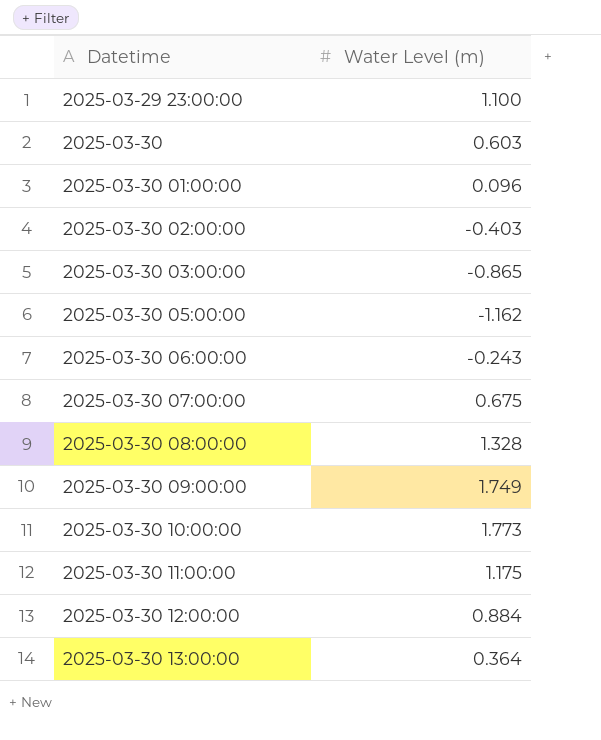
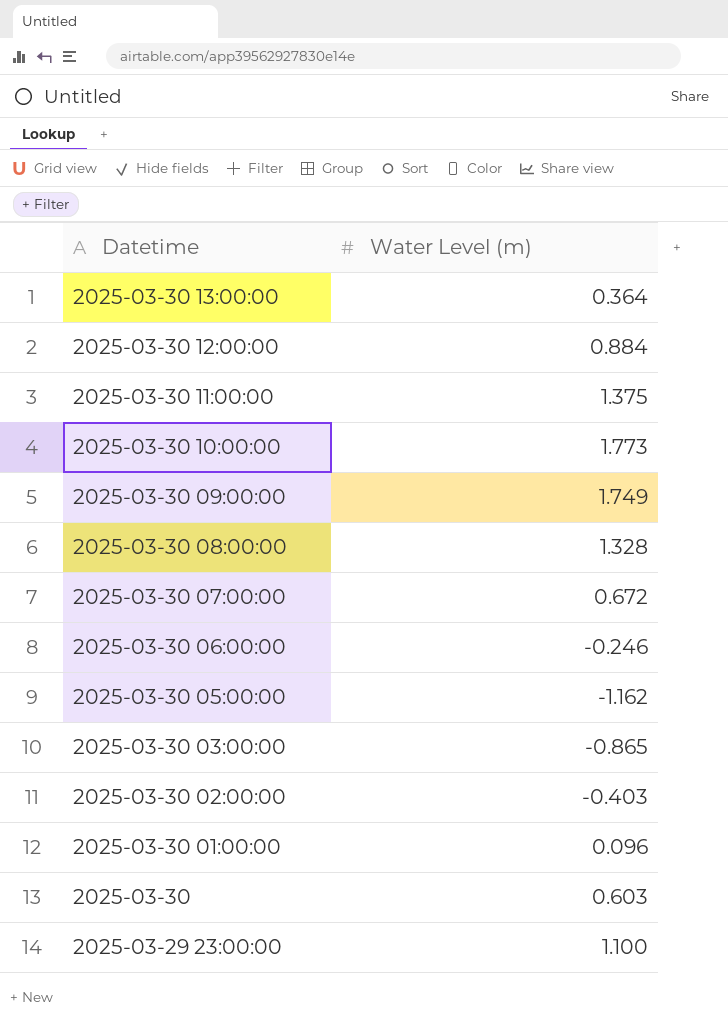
row order: Datetime ascending -> Datetime descending
2025-03-30 11:00:00 | Water Level (m): 1.175 -> 1.375
2025-03-30 07:00:00 | Water Level (m): 0.675 -> 0.672
2025-03-30 06:00:00 | Water Level (m): -0.243 -> -0.246

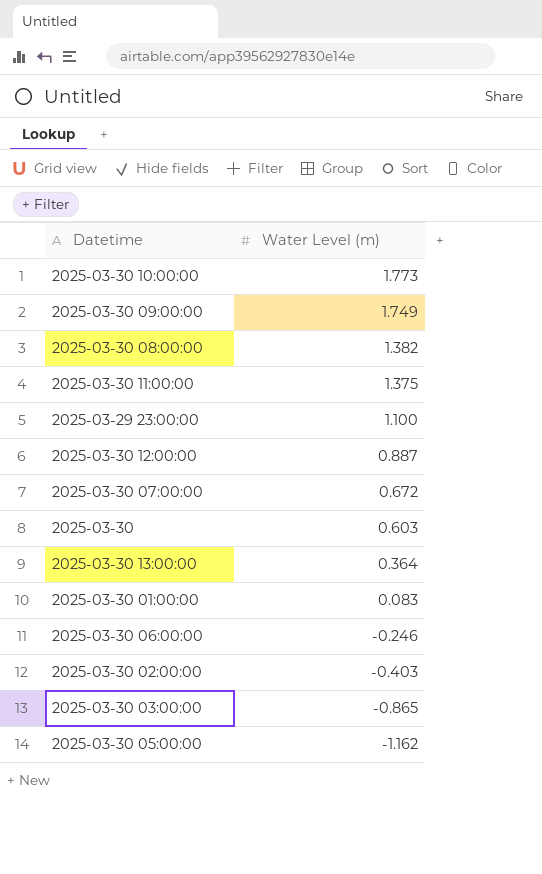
row order: Datetime descending -> Water Level (m) descending
2025-03-30 08:00:00 | Water Level (m): 1.328 -> 1.382
2025-03-30 12:00:00 | Water Level (m): 0.884 -> 0.887
2025-03-30 01:00:00 | Water Level (m): 0.096 -> 0.083

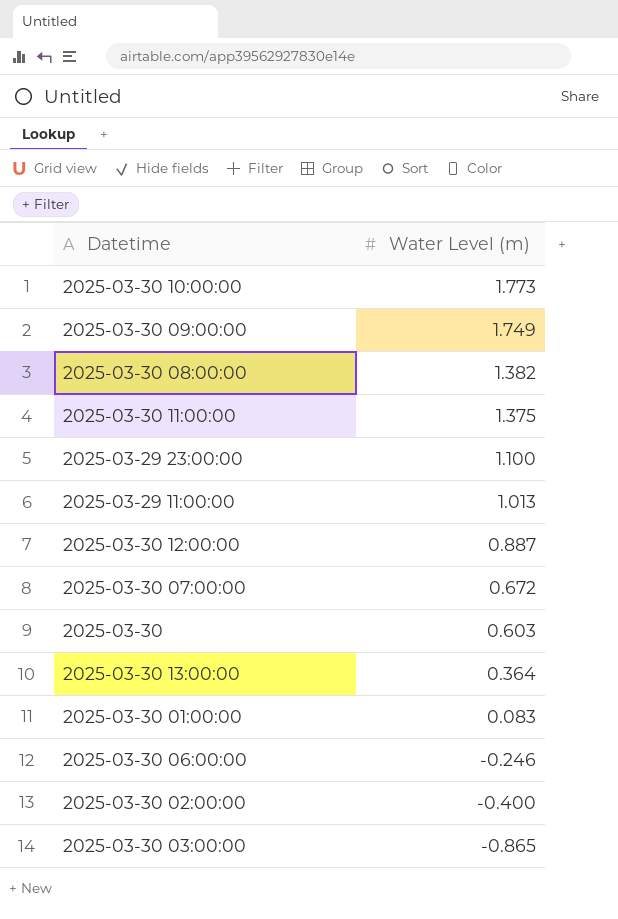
row 2025-03-30 05:00:00: -1.162 -> none
row 2025-03-29 11:00:00: none -> 1.013
2025-03-30 02:00:00 | Water Level (m): -0.403 -> -0.400

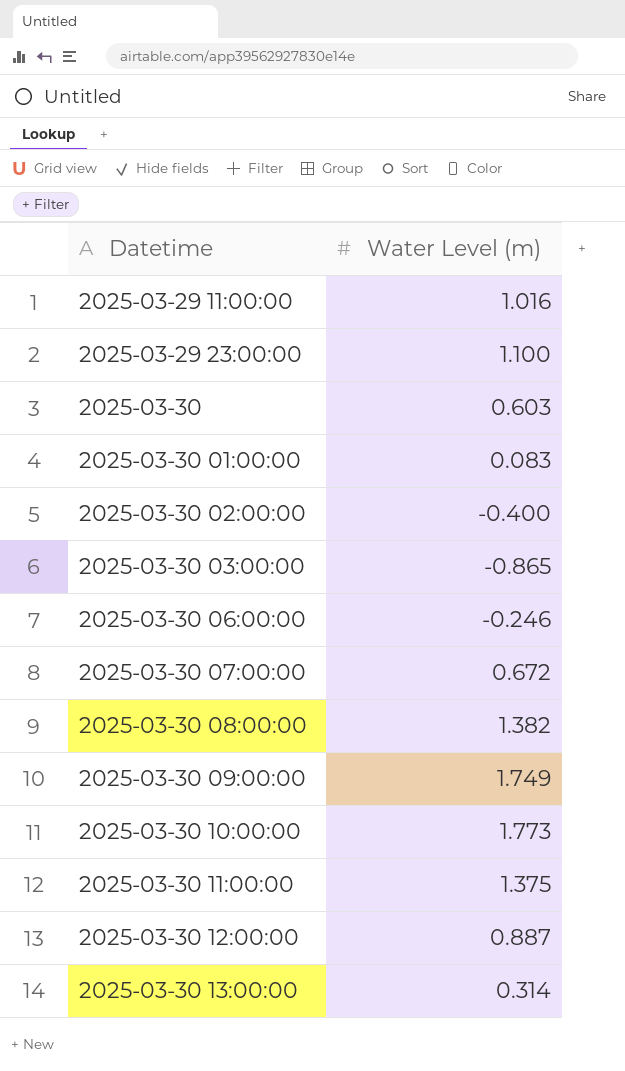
row order: Water Level (m) descending -> Datetime ascending
2025-03-29 11:00:00 | Water Level (m): 1.013 -> 1.016
2025-03-30 13:00:00 | Water Level (m): 0.364 -> 0.314

